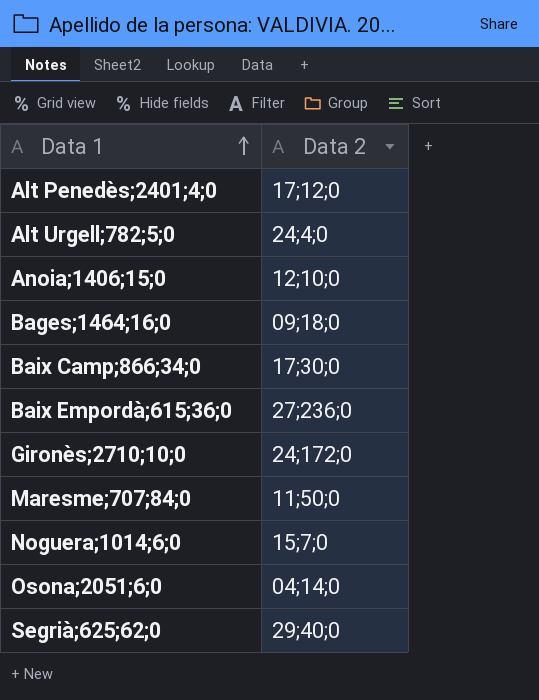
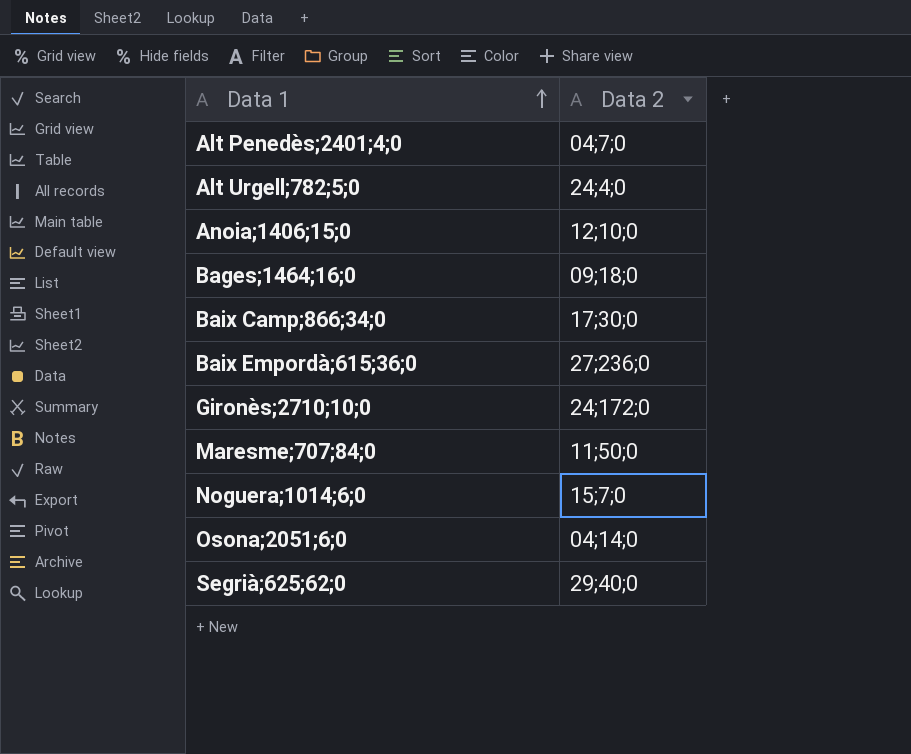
Alt Penedès;2401;4;0 | Data 2: 17;12;0 -> 04;7;0

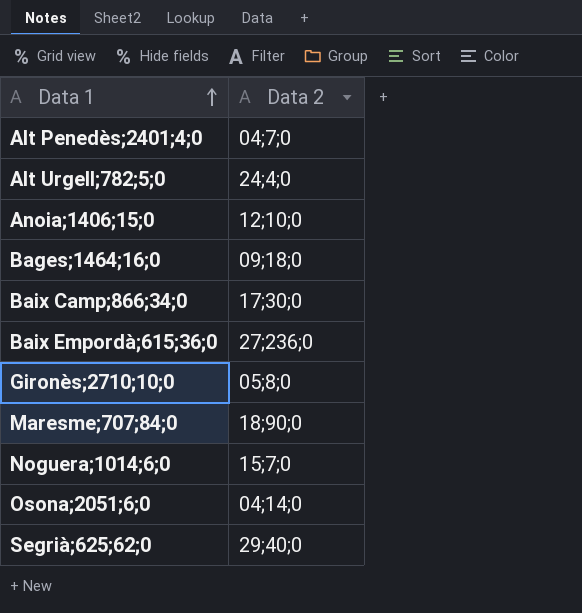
Gironès;2710;10;0 | Data 2: 24;172;0 -> 05;8;0
Maresme;707;84;0 | Data 2: 11;50;0 -> 18;90;0

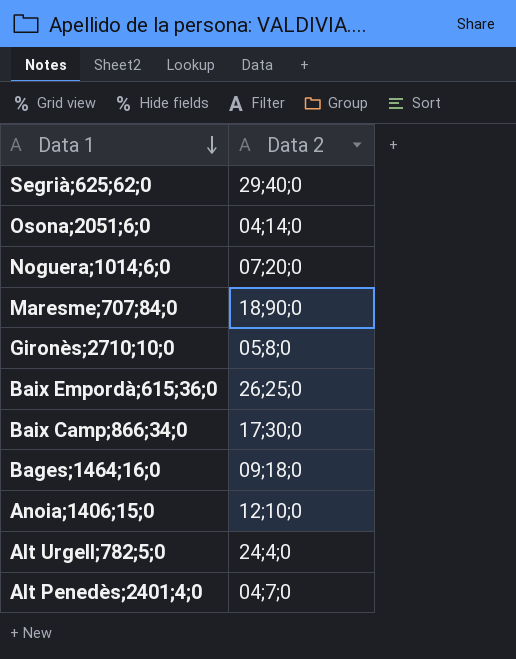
row order: Data 1 ascending -> Data 1 descending
Noguera;1014;6;0 | Data 2: 15;7;0 -> 07;20;0
Baix Empordà;615;36;0 | Data 2: 27;236;0 -> 26;25;0

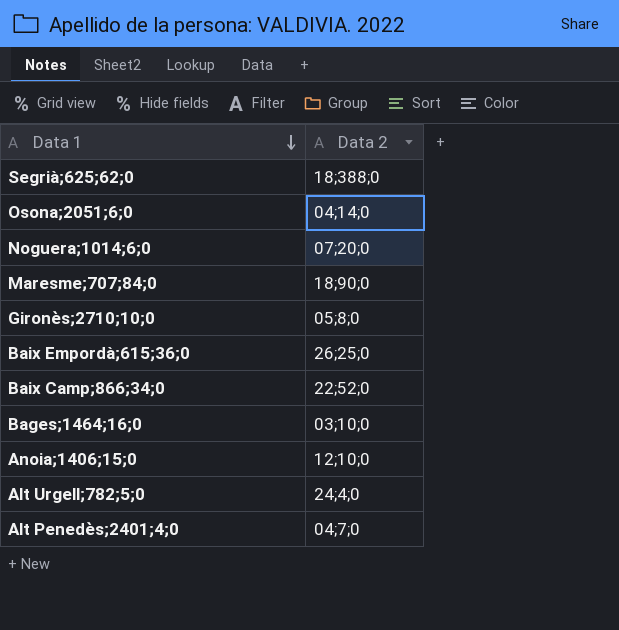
Segrià;625;62;0 | Data 2: 29;40;0 -> 18;388;0
Baix Camp;866;34;0 | Data 2: 17;30;0 -> 22;52;0
Bages;1464;16;0 | Data 2: 09;18;0 -> 03;10;0

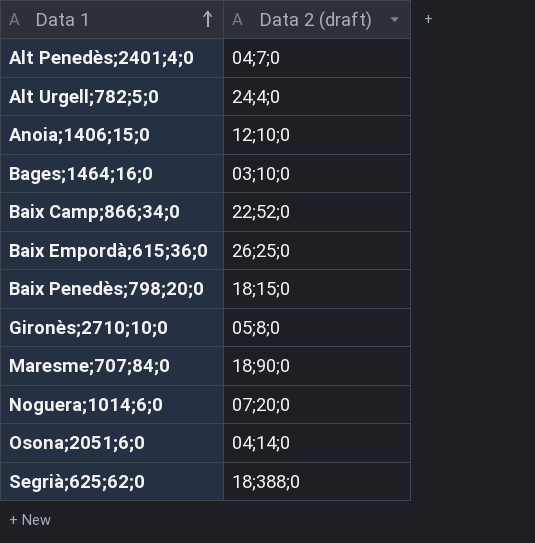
row order: Data 1 descending -> Data 1 ascending
column name: Data 2 -> Data 2 (draft)
row Baix Penedès;798;20;0: none -> 18;15;0

